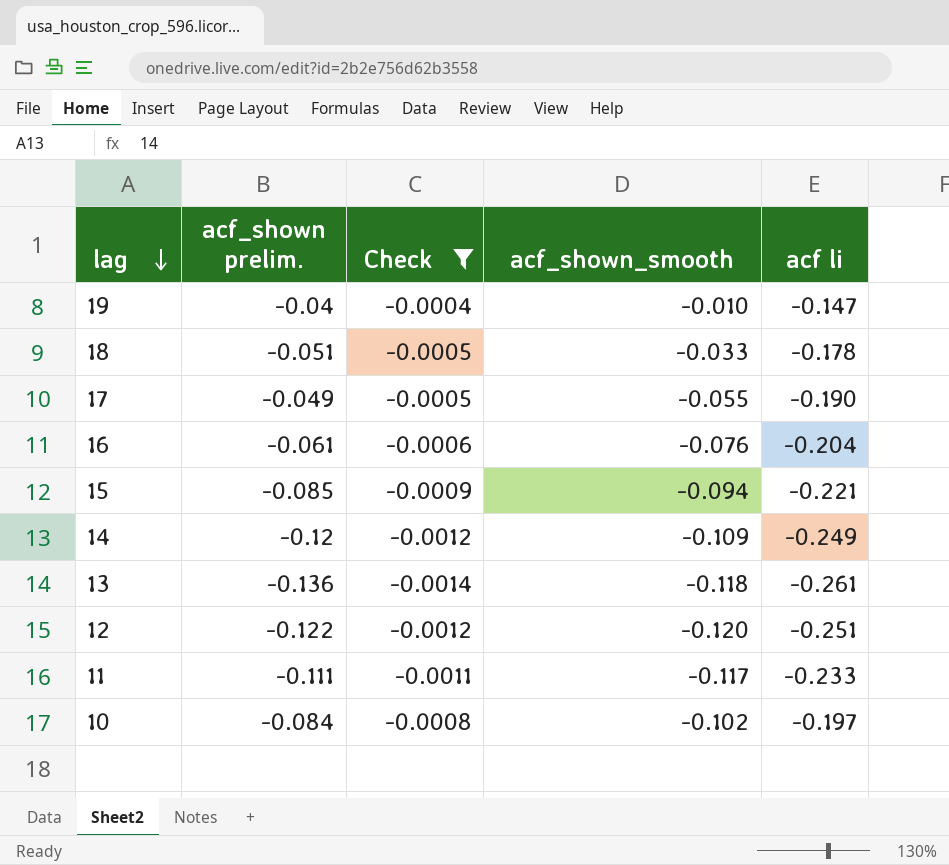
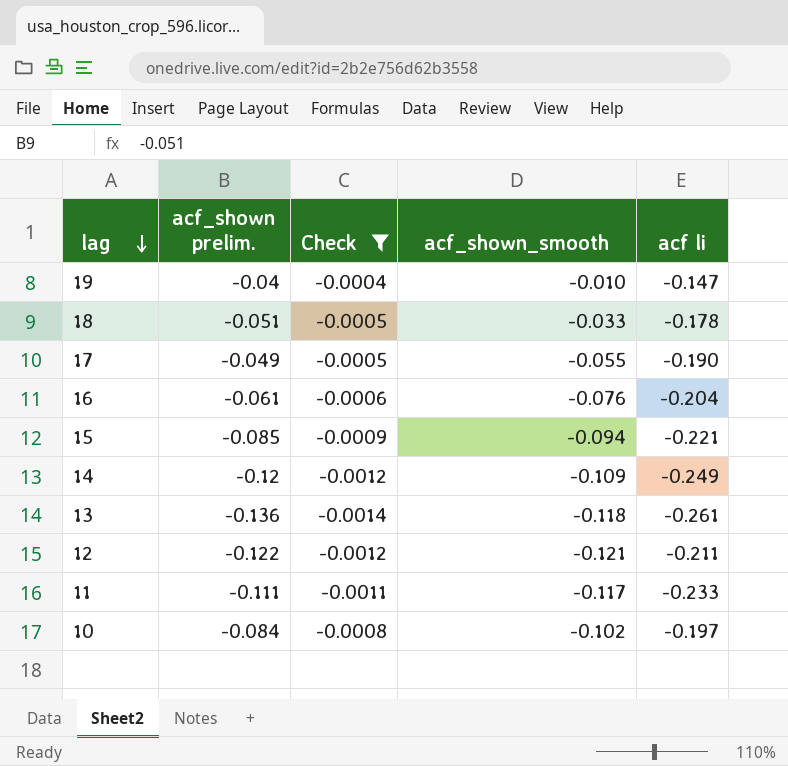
12 | acf_shown_smooth: -0.120 -> -0.121
12 | acf li: -0.251 -> -0.211

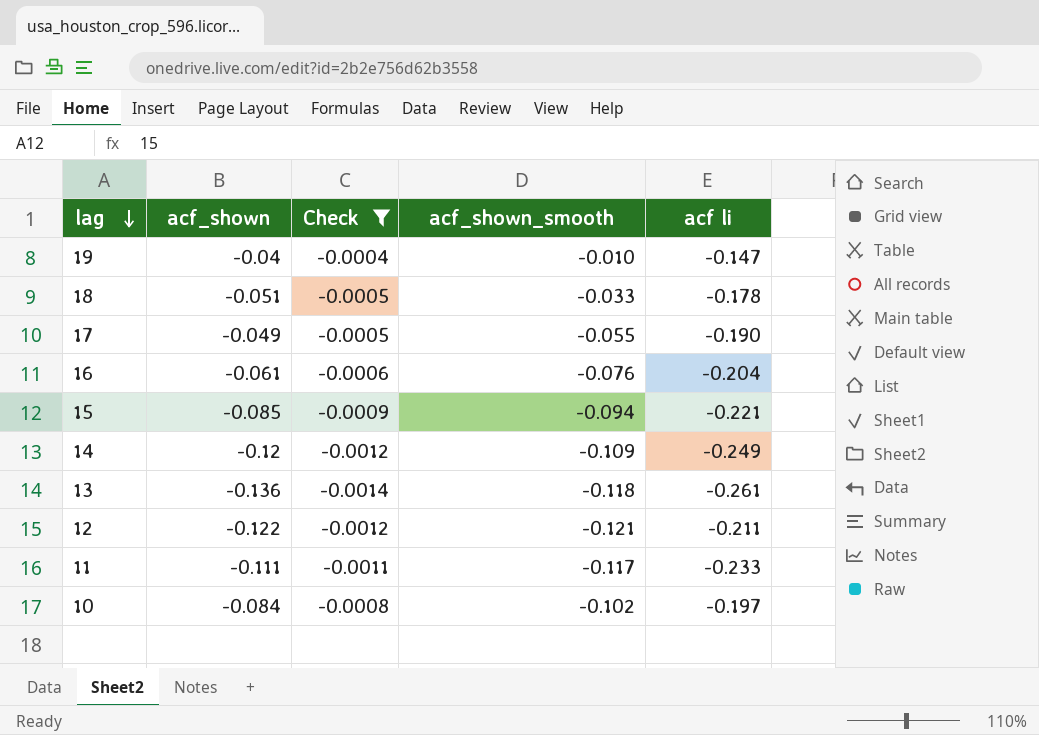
column name: acf_shown prelim. -> acf_shown

